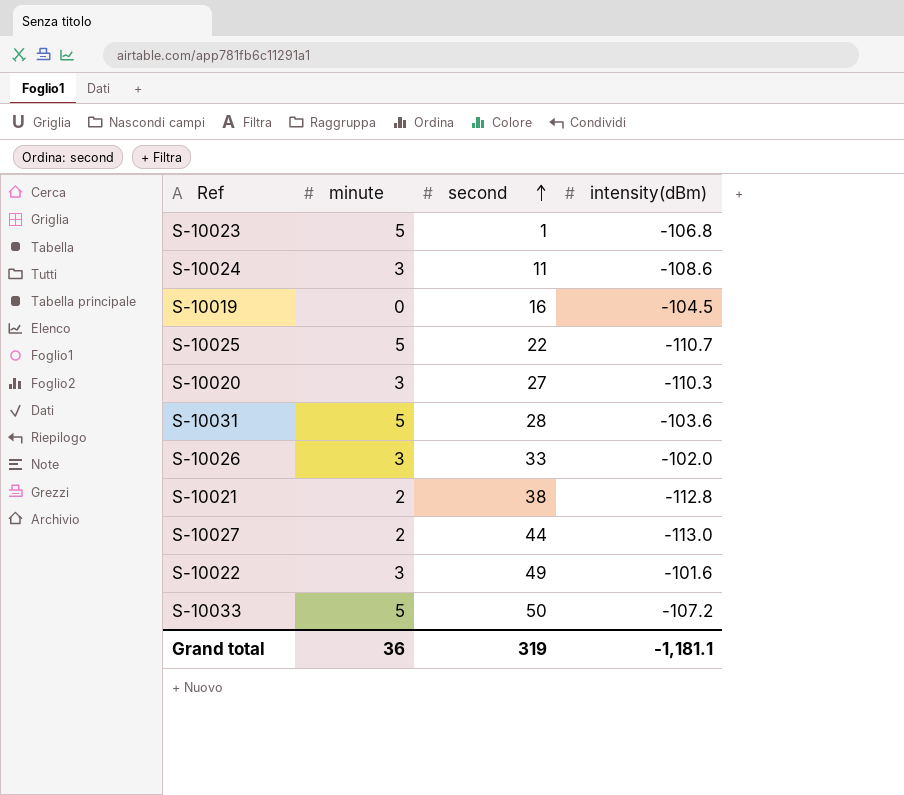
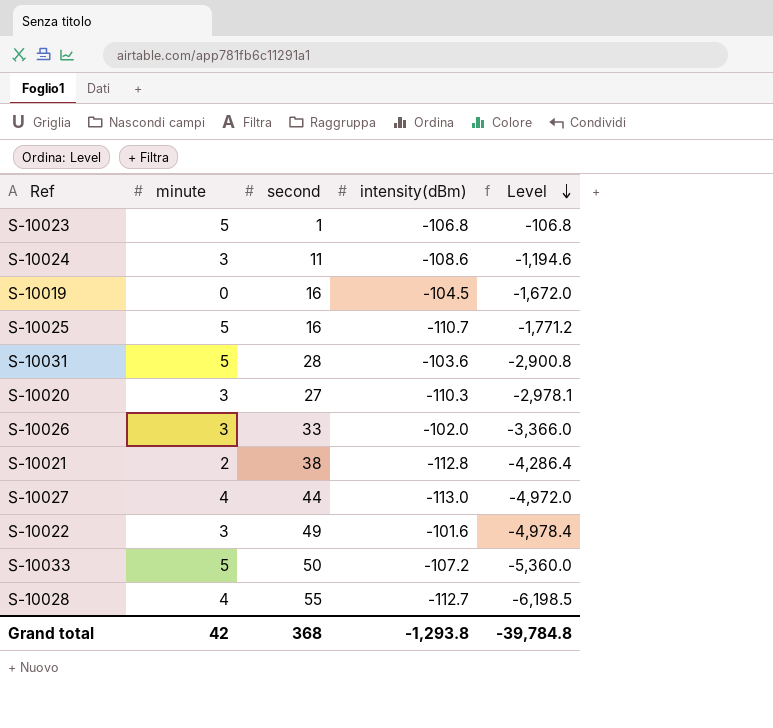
row order: second ascending -> Level descending
column Level | formula: none -> [second] * [intensity(dBm)]
S-10025 | second: 22 -> 16
S-10027 | minute: 2 -> 4
row S-10028: none -> 4 | 55 | -112.7 | -6,198.5
Grand total | minute: 36 -> 42
Grand total | second: 319 -> 368
Grand total | intensity(dBm): -1,181.1 -> -1,293.8

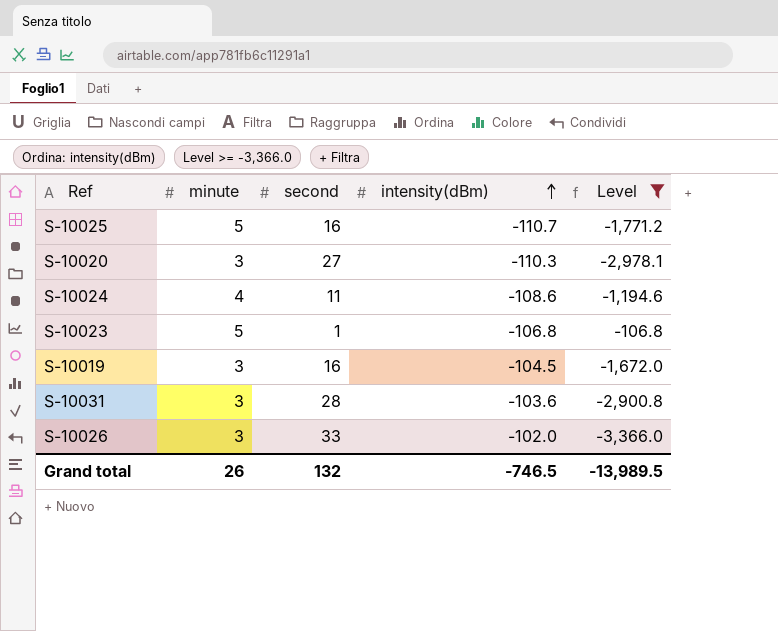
filter: none -> Level >= -3,366.0
row order: Level descending -> intensity(dBm) ascending
S-10024 | minute: 3 -> 4
S-10019 | minute: 0 -> 3
S-10031 | minute: 5 -> 3
Grand total | minute: 42 -> 26
Grand total | second: 368 -> 132
Grand total | intensity(dBm): -1,293.8 -> -746.5
Grand total | Level: -39,784.8 -> -13,989.5

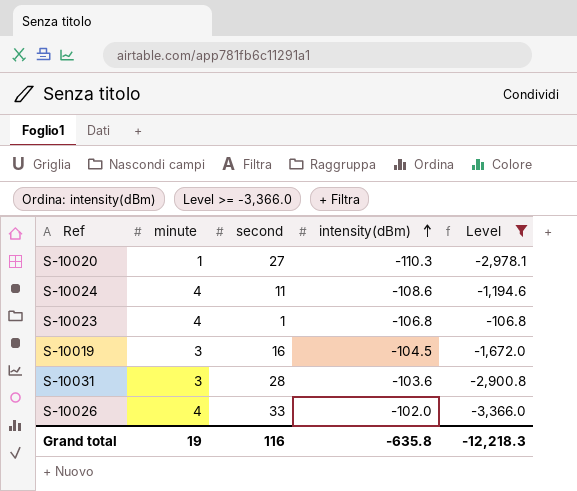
row S-10025: 5 | 16 | -110.7 | -1,771.2 -> none
S-10020 | minute: 3 -> 1
S-10023 | minute: 5 -> 4
S-10026 | minute: 3 -> 4
Grand total | minute: 26 -> 19
Grand total | second: 132 -> 116
Grand total | intensity(dBm): -746.5 -> -635.8
Grand total | Level: -13,989.5 -> -12,218.3

